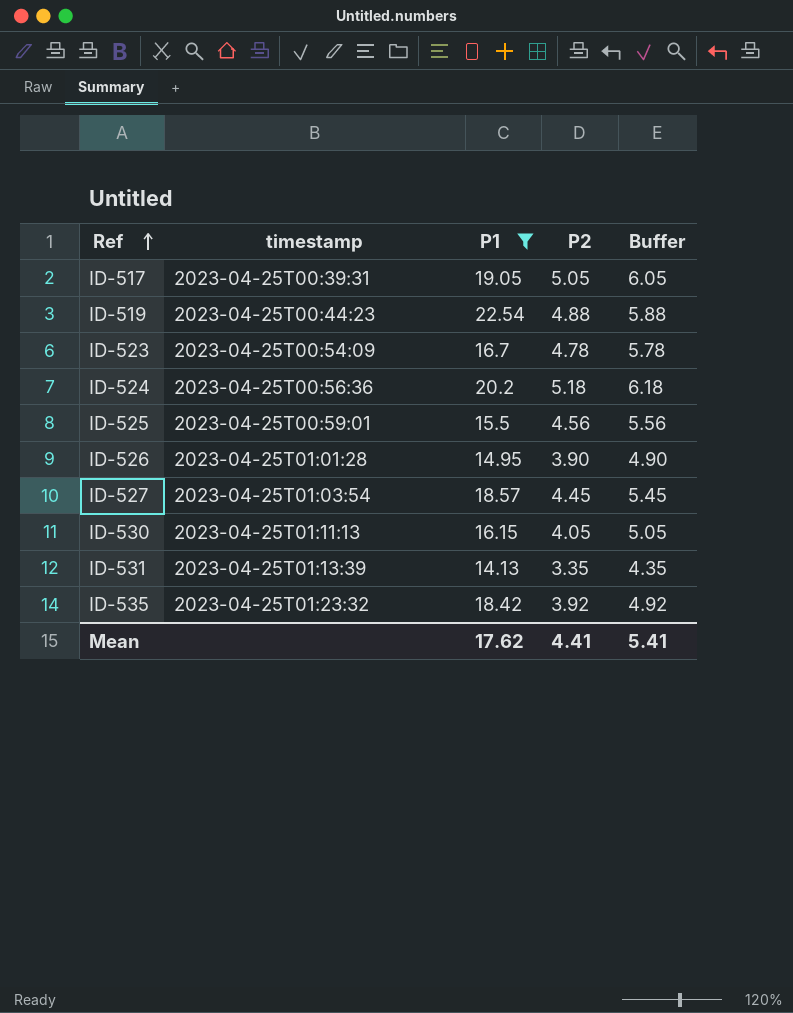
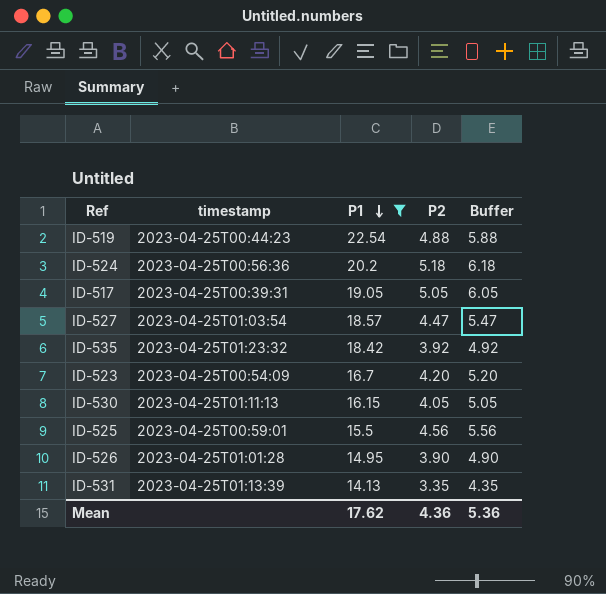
row order: Ref ascending -> P1 descending
ID-527 | P2: 4.45 -> 4.47
ID-527 | Buffer: 5.45 -> 5.47
ID-523 | P2: 4.78 -> 4.20
ID-523 | Buffer: 5.78 -> 5.20
Mean | P2: 4.41 -> 4.36
Mean | Buffer: 5.41 -> 5.36

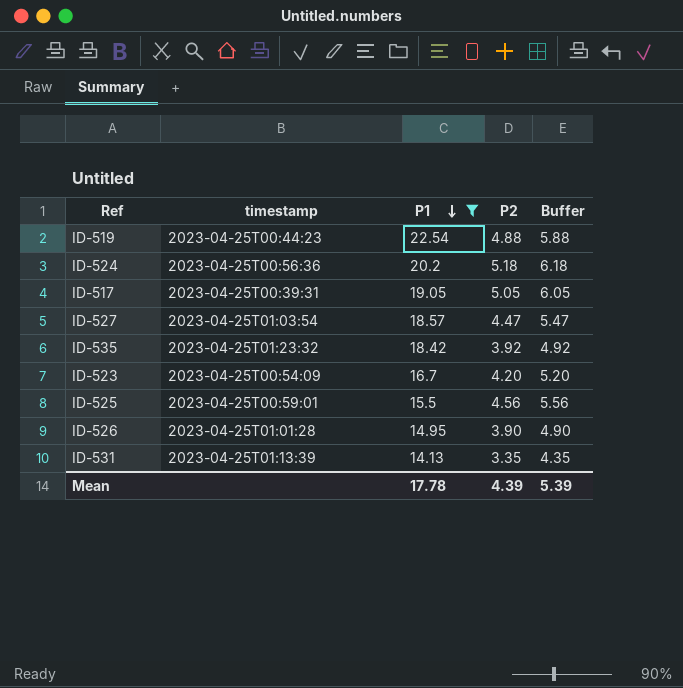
row ID-530: 2023-04-25T01:11:13 | 16.15 | 4.05 | 5.05 -> none
Mean | P1: 17.62 -> 17.78
Mean | P2: 4.36 -> 4.39
Mean | Buffer: 5.36 -> 5.39

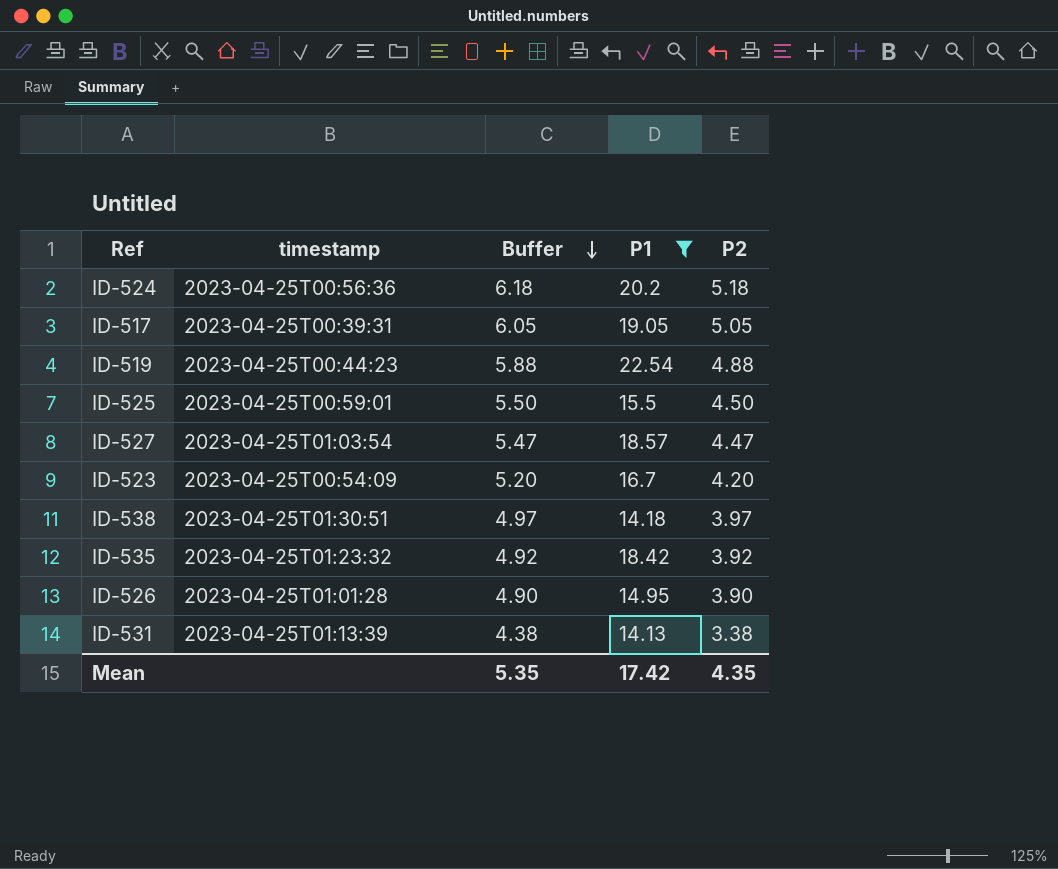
row order: P1 descending -> Buffer descending
column Buffer | position: 5 -> 3
ID-525 | Buffer: 5.56 -> 5.50
ID-525 | P2: 4.56 -> 4.50
row ID-538: none -> 2023-04-25T01:30:51 | 4.97 | 14.18 | 3.97
ID-531 | Buffer: 4.35 -> 4.38
ID-531 | P2: 3.35 -> 3.38
Mean | Buffer: 5.39 -> 5.35
Mean | P1: 17.78 -> 17.42
Mean | P2: 4.39 -> 4.35

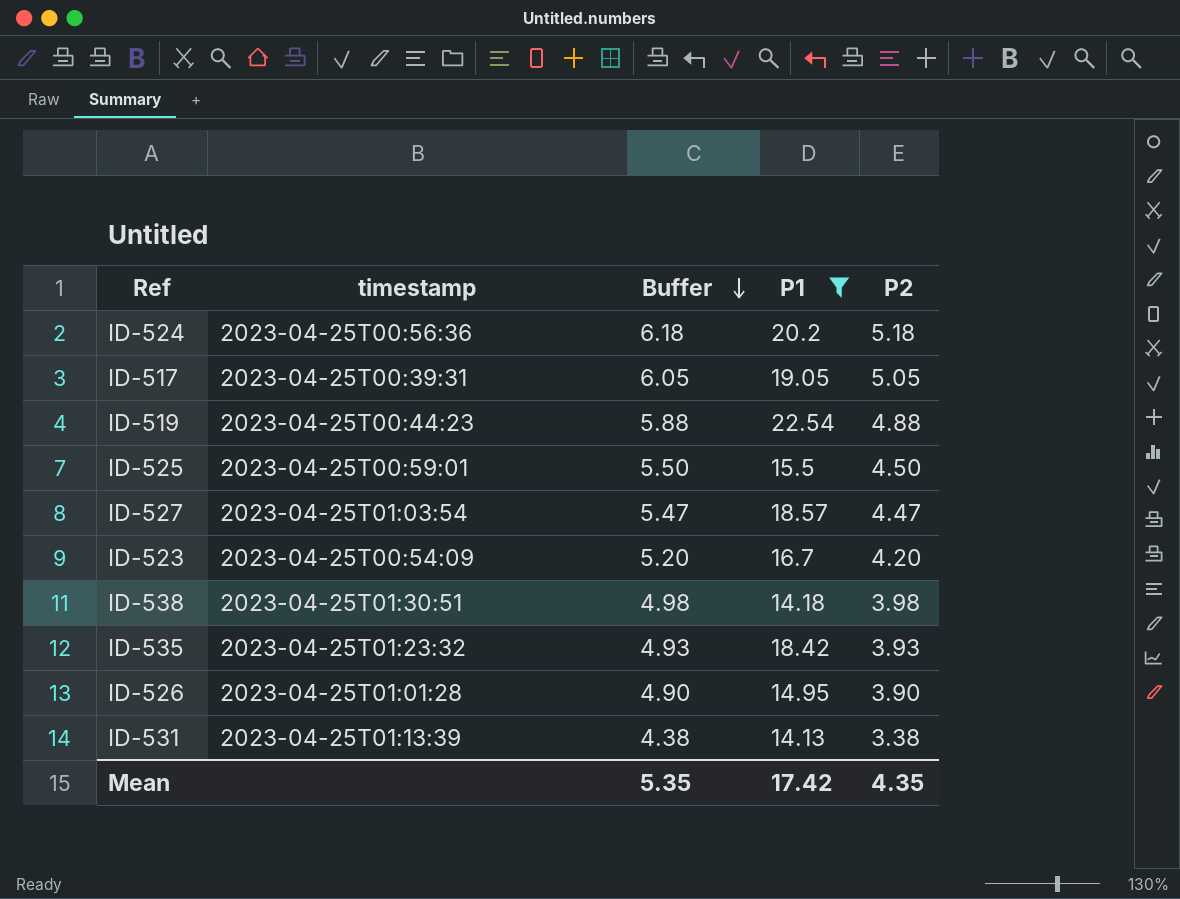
ID-538 | Buffer: 4.97 -> 4.98
ID-538 | P2: 3.97 -> 3.98
ID-535 | Buffer: 4.92 -> 4.93
ID-535 | P2: 3.92 -> 3.93

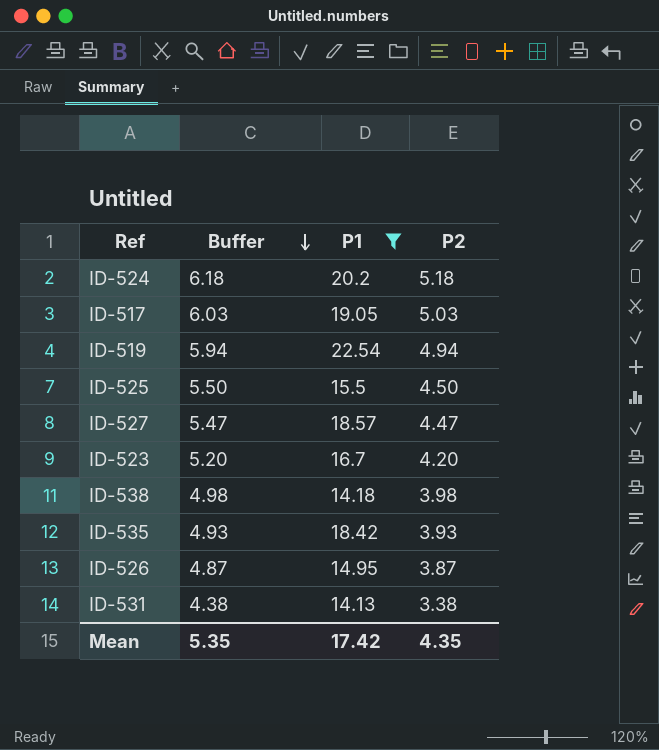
column timestamp | position: 2 -> none
ID-517 | Buffer: 6.05 -> 6.03
ID-517 | P2: 5.05 -> 5.03
ID-519 | Buffer: 5.88 -> 5.94
ID-519 | P2: 4.88 -> 4.94
ID-526 | Buffer: 4.90 -> 4.87
ID-526 | P2: 3.90 -> 3.87

